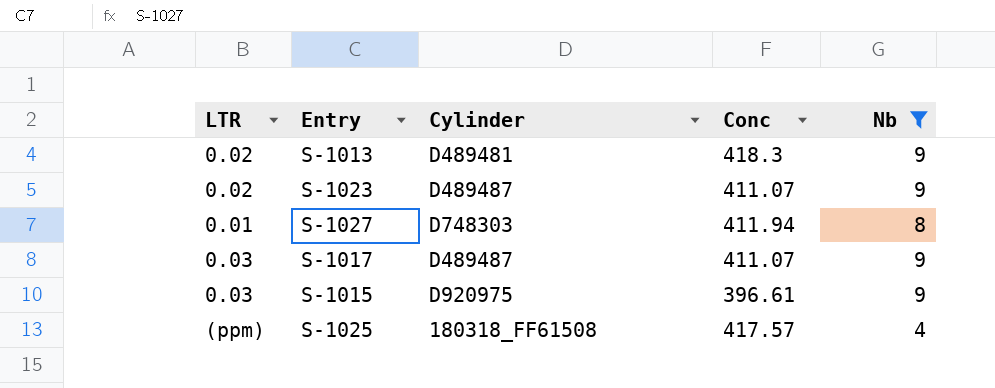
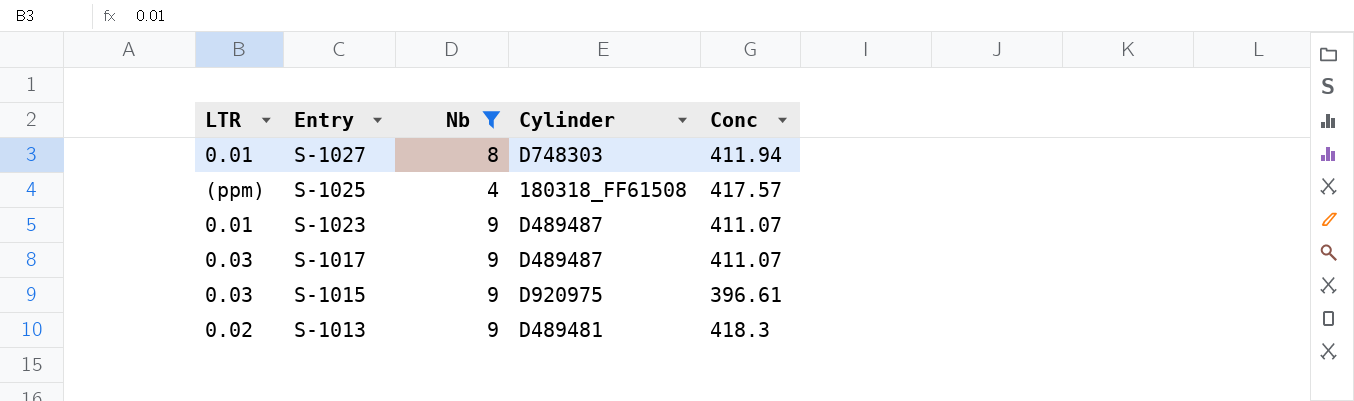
row order: none -> Entry descending
column Nb | position: 5 -> 3
S-1023 | LTR: 0.02 -> 0.01

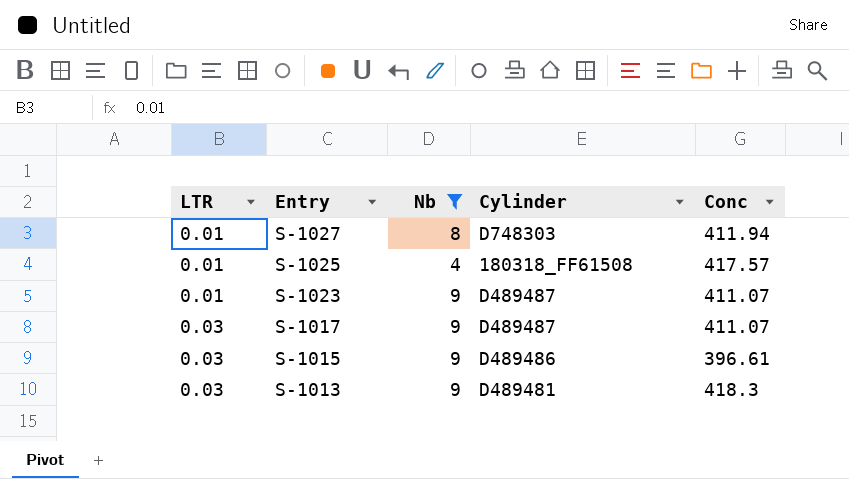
S-1025 | LTR: (ppm) -> 0.01
S-1015 | Cylinder: D920975 -> D489486
S-1013 | LTR: 0.02 -> 0.03

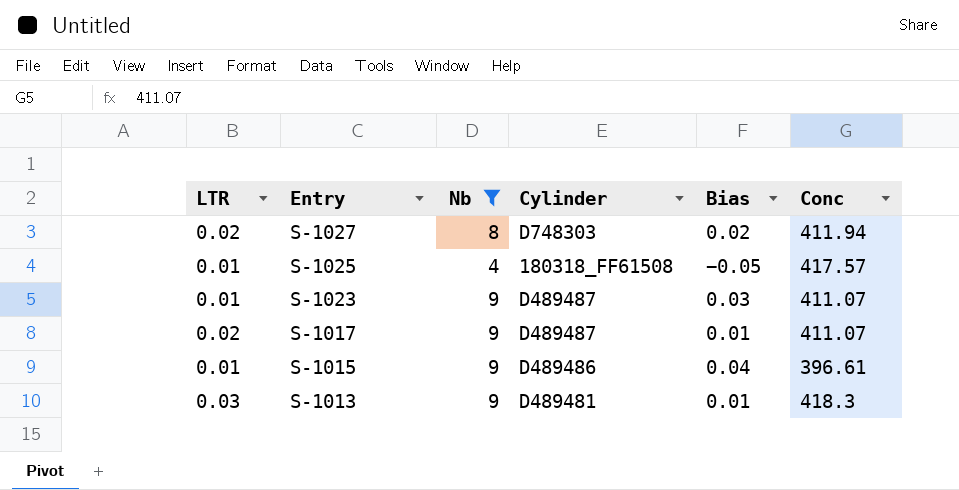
column Bias | position: none -> 5
S-1027 | LTR: 0.01 -> 0.02
S-1017 | LTR: 0.03 -> 0.02
S-1015 | LTR: 0.03 -> 0.01

